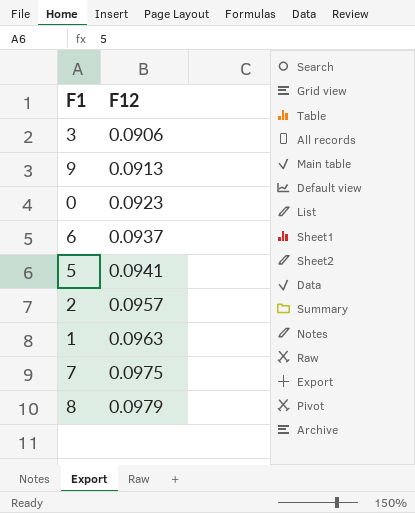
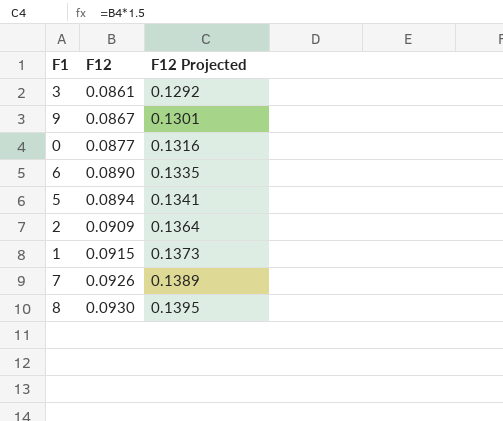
column F12 Projected | formula: none -> [F12] * 1.5
3 | F12: 0.0906 -> 0.0861
9 | F12: 0.0913 -> 0.0867
0 | F12: 0.0923 -> 0.0877
6 | F12: 0.0937 -> 0.0890
5 | F12: 0.0941 -> 0.0894
2 | F12: 0.0957 -> 0.0909
1 | F12: 0.0963 -> 0.0915
7 | F12: 0.0975 -> 0.0926
8 | F12: 0.0979 -> 0.0930

